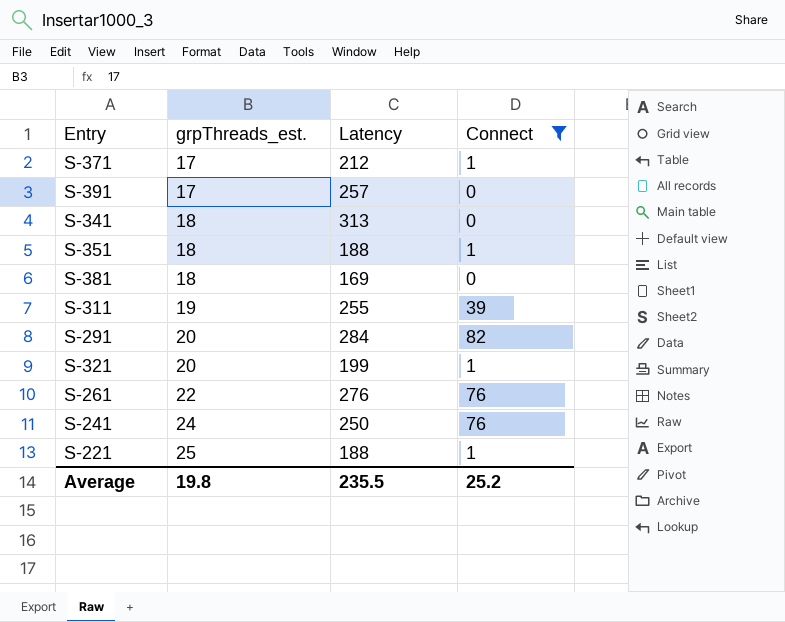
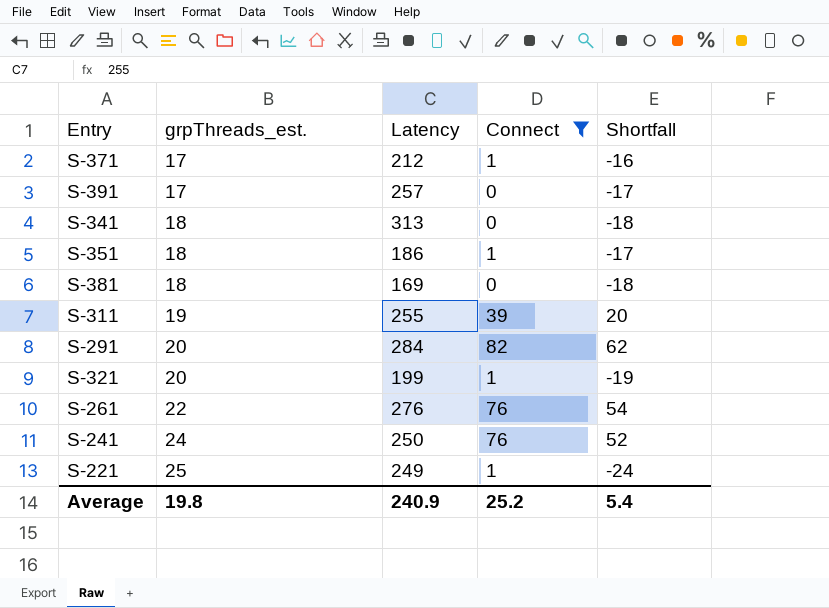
column Shortfall | formula: none -> [Connect] - [grpThreads_est.]
S-351 | Latency: 188 -> 186
S-221 | Latency: 188 -> 249
Average | Latency: 235.5 -> 240.9

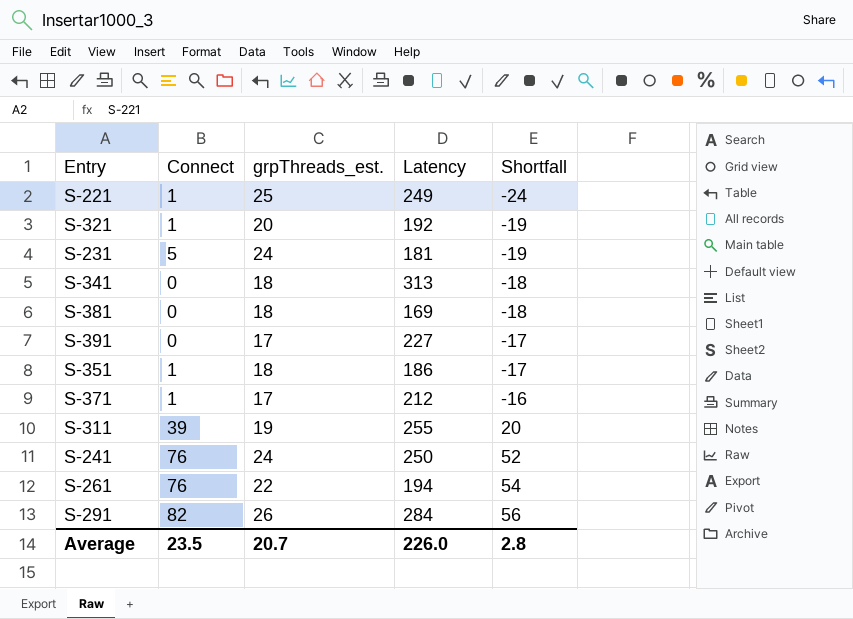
filter: Connect != 5 -> none
row order: grpThreads_est. ascending -> Shortfall ascending
column Connect | position: 4 -> 2
S-321 | Latency: 199 -> 192
S-391 | Latency: 257 -> 227
S-261 | Latency: 276 -> 194
S-291 | grpThreads_est.: 20 -> 26
S-291 | Shortfall: 62 -> 56
Average | Connect: 25.2 -> 23.5
Average | grpThreads_est.: 19.8 -> 20.7
Average | Latency: 240.9 -> 226.0
Average | Shortfall: 5.4 -> 2.8

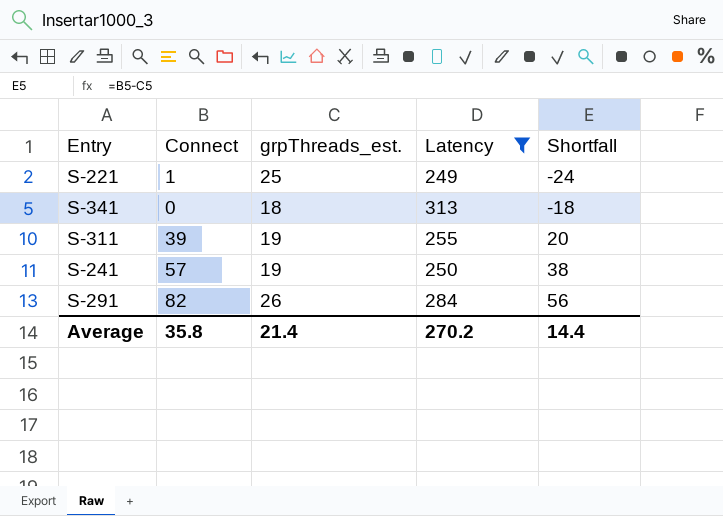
filter: none -> Latency >= 249
S-241 | Connect: 76 -> 57
S-241 | grpThreads_est.: 24 -> 19
S-241 | Shortfall: 52 -> 38
Average | Connect: 23.5 -> 35.8
Average | grpThreads_est.: 20.7 -> 21.4
Average | Latency: 226.0 -> 270.2
Average | Shortfall: 2.8 -> 14.4

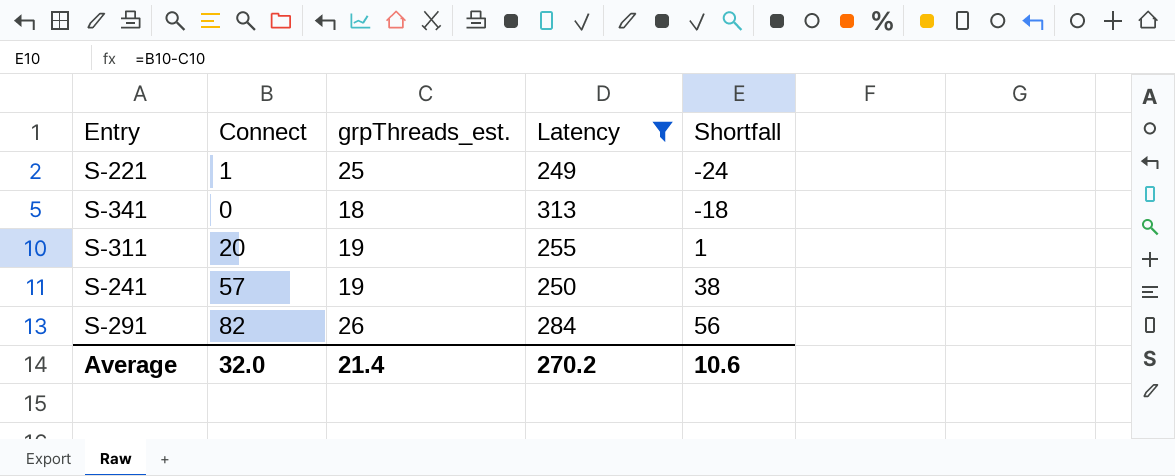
S-311 | Connect: 39 -> 20
S-311 | Shortfall: 20 -> 1
Average | Connect: 35.8 -> 32.0
Average | Shortfall: 14.4 -> 10.6

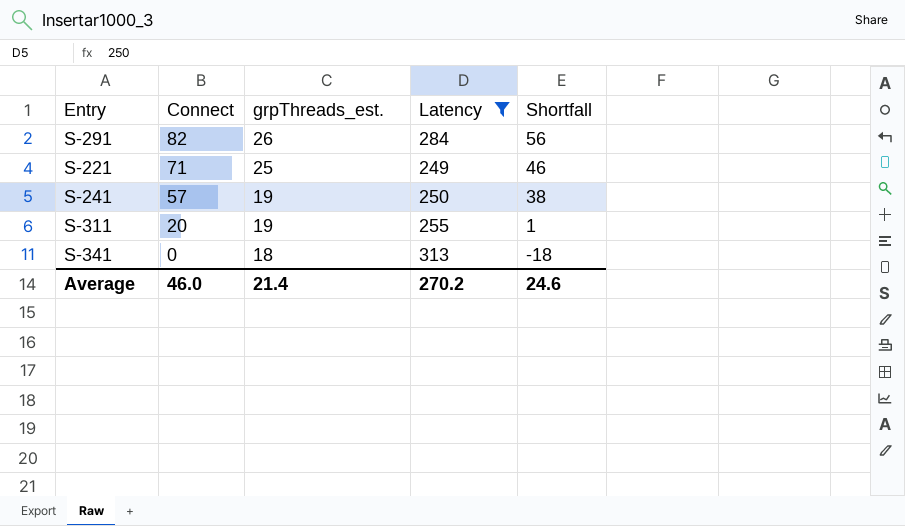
row order: Shortfall ascending -> Connect descending
S-221 | Connect: 1 -> 71
S-221 | Shortfall: -24 -> 46
Average | Connect: 32.0 -> 46.0
Average | Shortfall: 10.6 -> 24.6

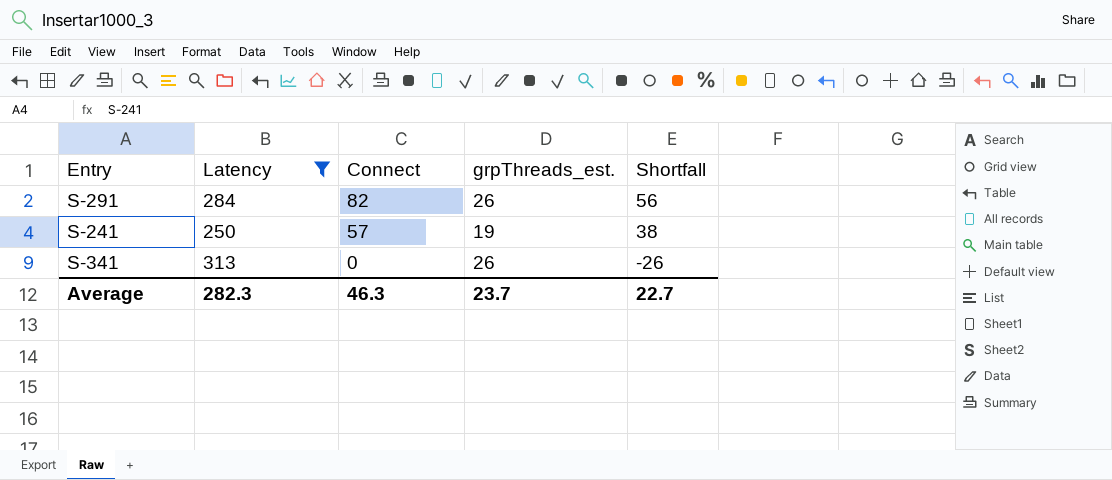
column Latency | position: 4 -> 2
row S-221: 71 | 25 | 249 | 46 -> none
row S-311: 20 | 19 | 255 | 1 -> none
S-341 | grpThreads_est.: 18 -> 26
S-341 | Shortfall: -18 -> -26
Average | Latency: 270.2 -> 282.3
Average | Connect: 46.0 -> 46.3
Average | grpThreads_est.: 21.4 -> 23.7
Average | Shortfall: 24.6 -> 22.7

